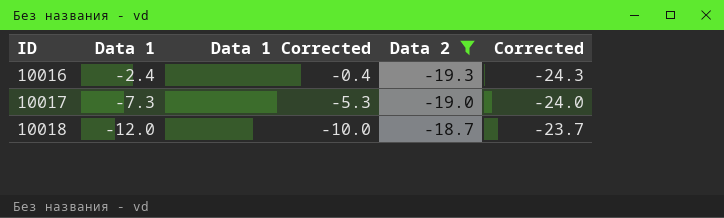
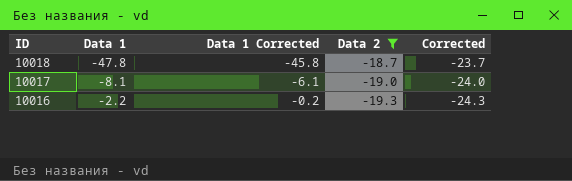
row order: ID ascending -> ID descending
10018 | Data 1: -12.0 -> -47.8
10018 | Data 1 Corrected: -10.0 -> -45.8
10017 | Data 1: -7.3 -> -8.1
10017 | Data 1 Corrected: -5.3 -> -6.1
10016 | Data 1: -2.4 -> -2.2
10016 | Data 1 Corrected: -0.4 -> -0.2

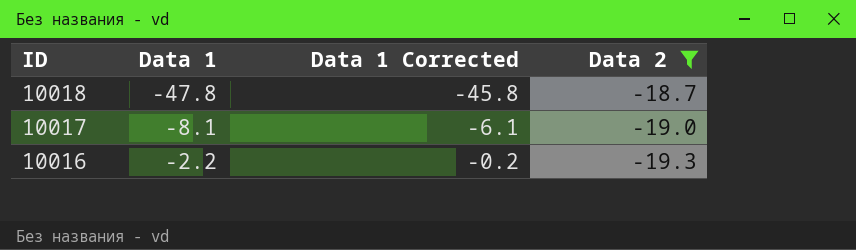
column Corrected | formula: [Data 2] - 5 -> none

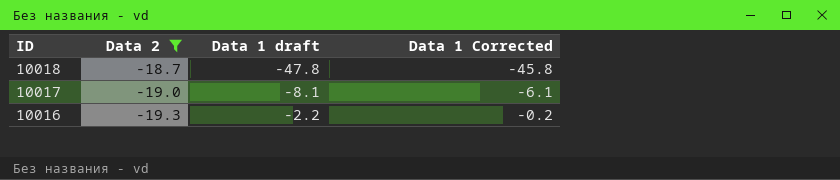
column Data 2 | position: 4 -> 2
column name: Data 1 -> Data 1 draft

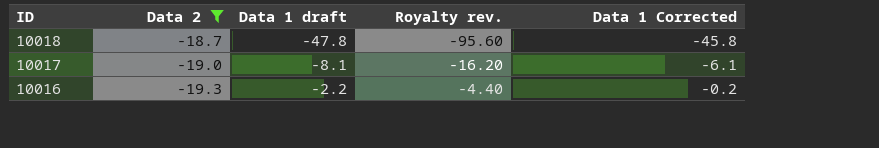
column Royalty rev. | formula: none -> [Data 1 draft] * 2

